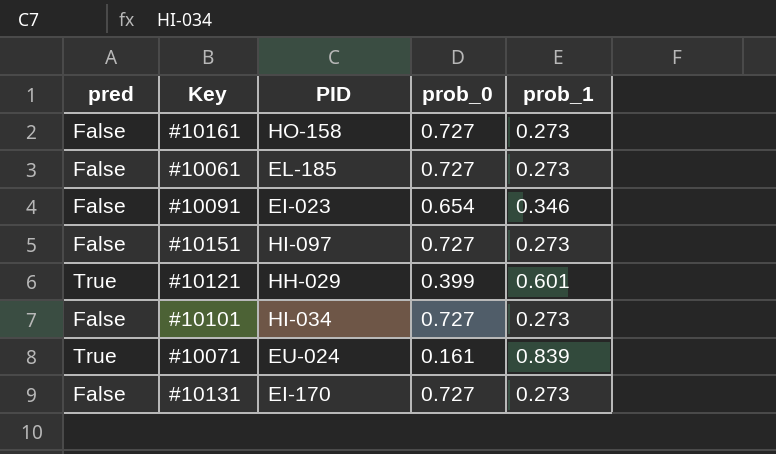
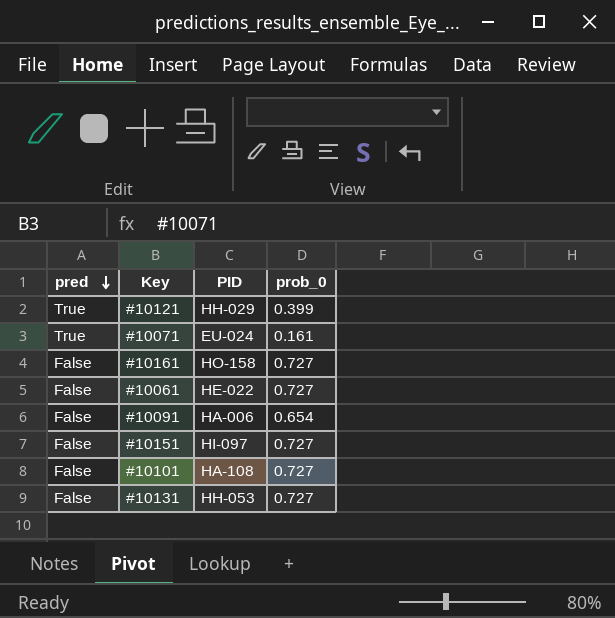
row order: none -> pred descending
column prob_1 | position: 5 -> none
#10061 | PID: EL-185 -> HE-022
#10091 | PID: EI-023 -> HA-006
#10101 | PID: HI-034 -> HA-108
#10131 | PID: EI-170 -> HH-053

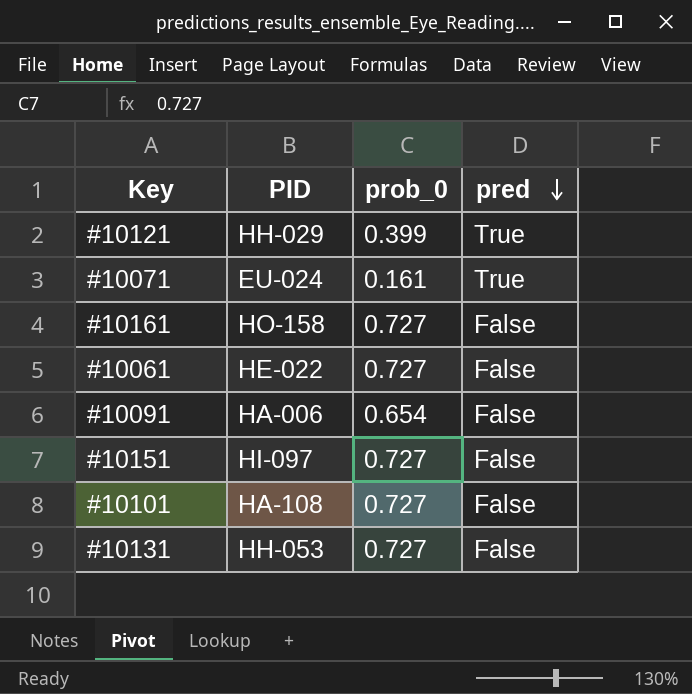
column pred | position: 1 -> 4

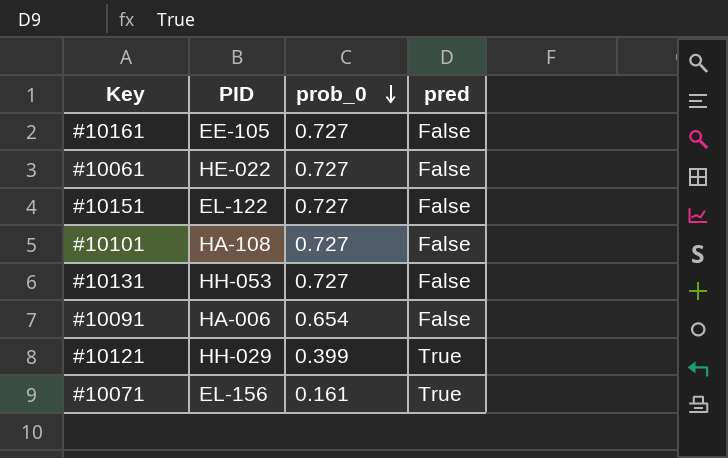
row order: pred descending -> prob_0 descending
#10161 | PID: HO-158 -> EE-105
#10151 | PID: HI-097 -> EL-122
#10071 | PID: EU-024 -> EL-156

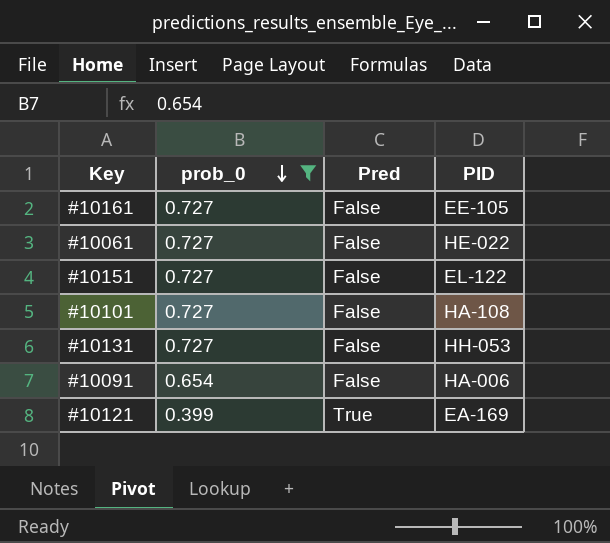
filter: none -> prob_0 != 0.161
column name: pred -> Pred
column PID | position: 2 -> 4
#10121 | PID: HH-029 -> EA-169

